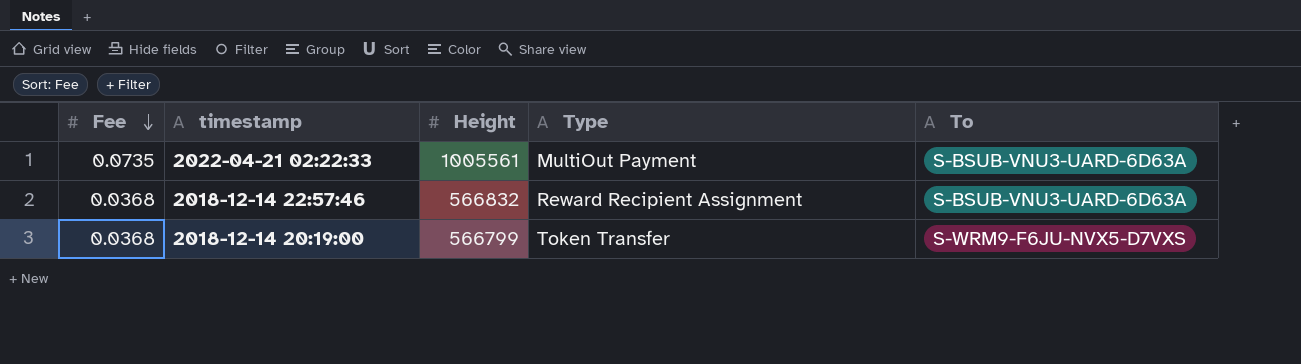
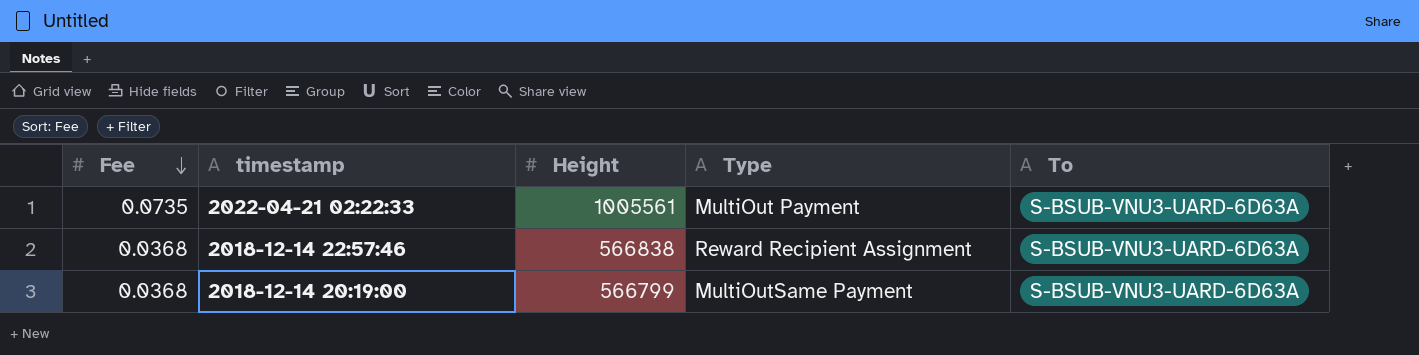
2018-12-14 22:57:46 | Height: 566832 -> 566838
2018-12-14 20:19:00 | Type: Token Transfer -> MultiOutSame Payment
2018-12-14 20:19:00 | To: S-WRM9-F6JU-NVX5-D7VXS -> S-BSUB-VNU3-UARD-6D63A

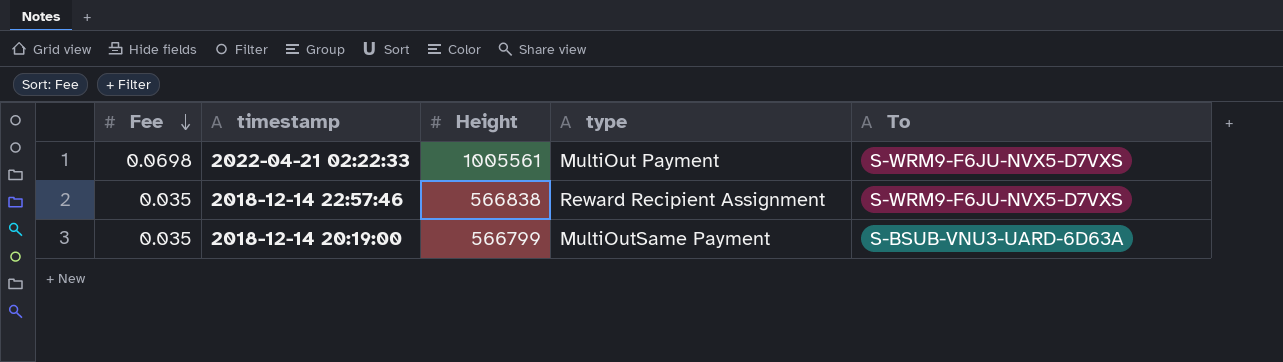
column name: Type -> type
2022-04-21 02:22:33 | Fee: 0.0735 -> 0.0698
2022-04-21 02:22:33 | To: S-BSUB-VNU3-UARD-6D63A -> S-WRM9-F6JU-NVX5-D7VXS
2018-12-14 22:57:46 | Fee: 0.0368 -> 0.035
2018-12-14 22:57:46 | To: S-BSUB-VNU3-UARD-6D63A -> S-WRM9-F6JU-NVX5-D7VXS
2018-12-14 20:19:00 | Fee: 0.0368 -> 0.035

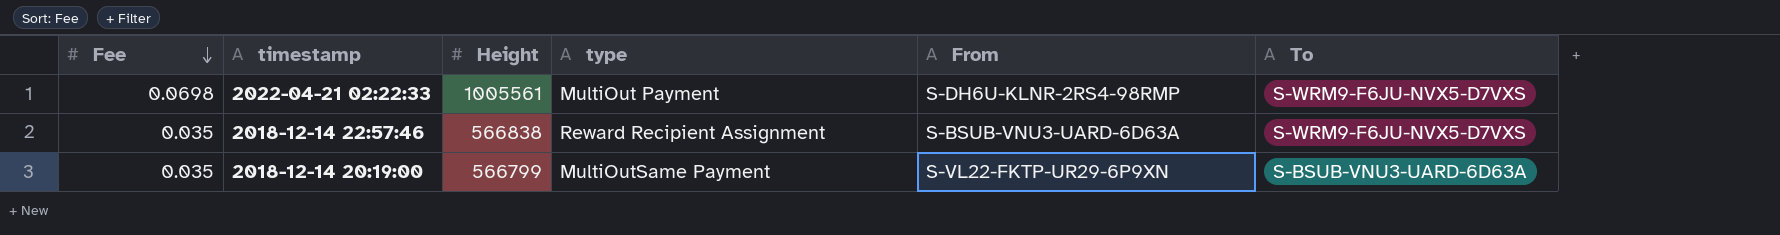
column From | position: none -> 5

